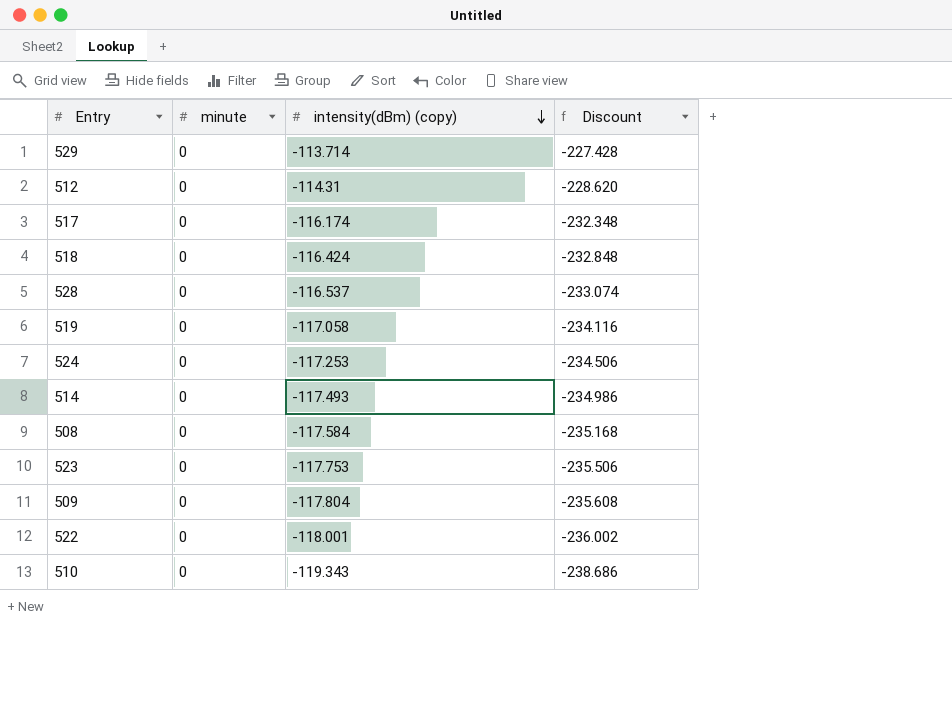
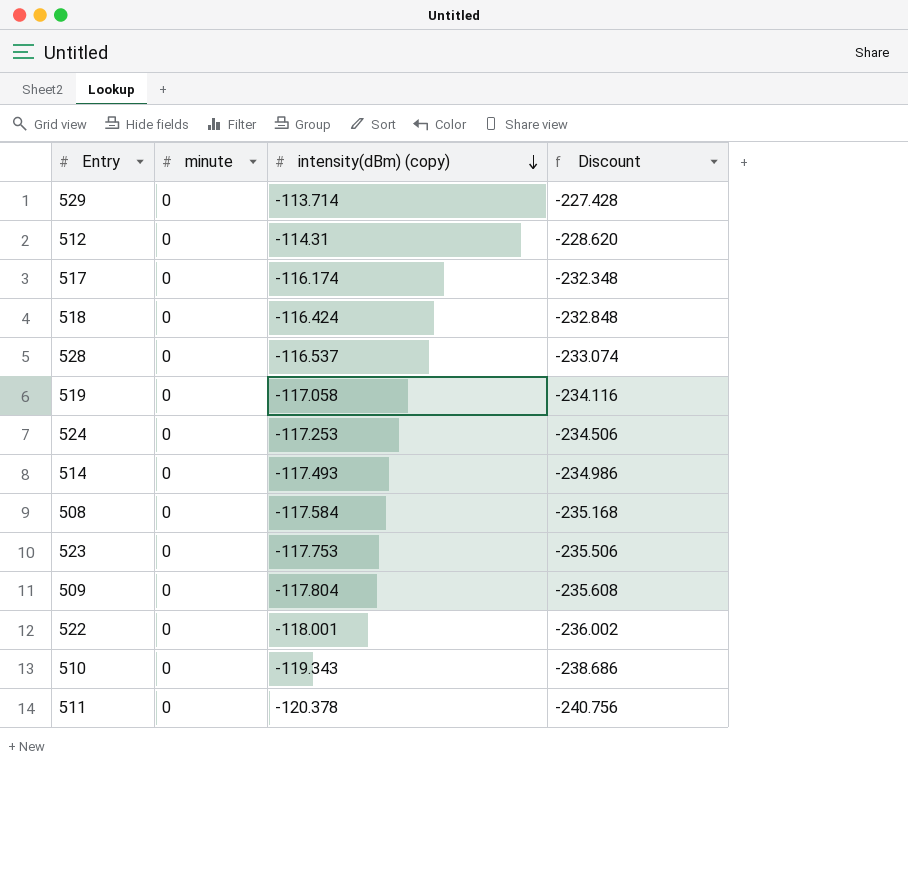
row 511: none -> 0 | -120.378 | -240.756

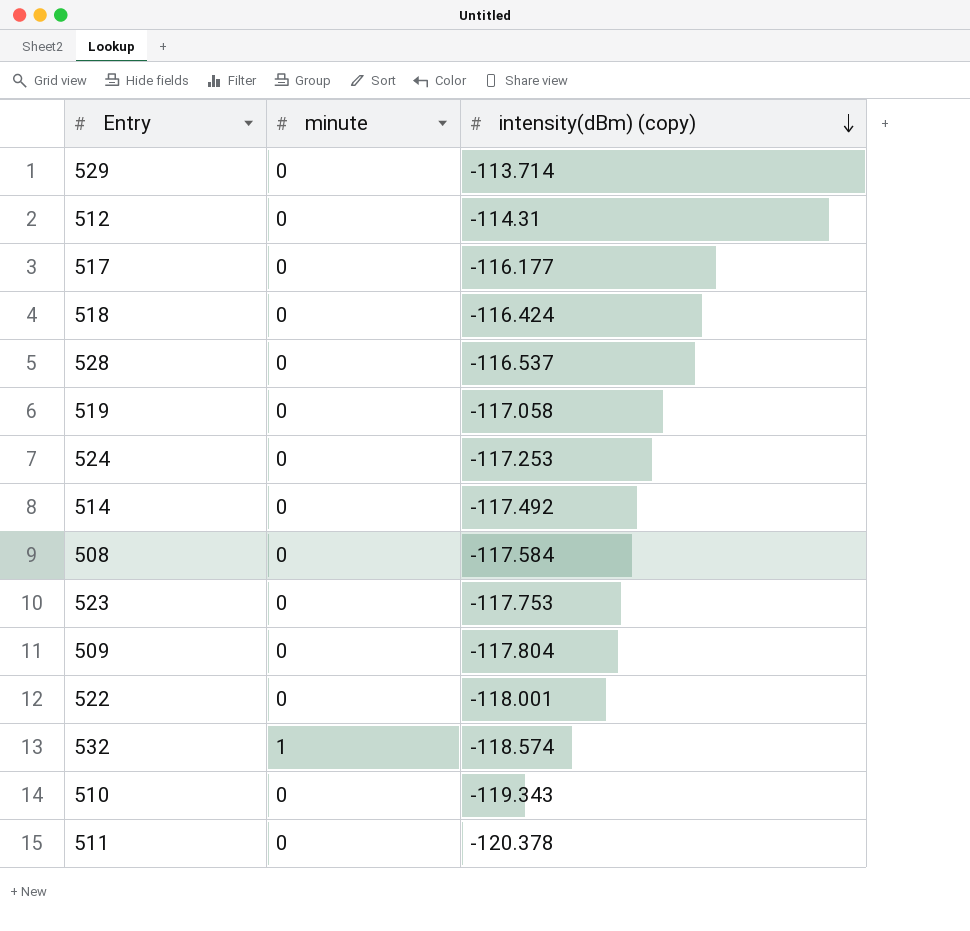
column Discount | formula: [intensity(dBm) (copy)] * 2 -> none
517 | intensity(dBm) (copy): -116.174 -> -116.177
514 | intensity(dBm) (copy): -117.493 -> -117.492
row 532: none -> 1 | -118.574

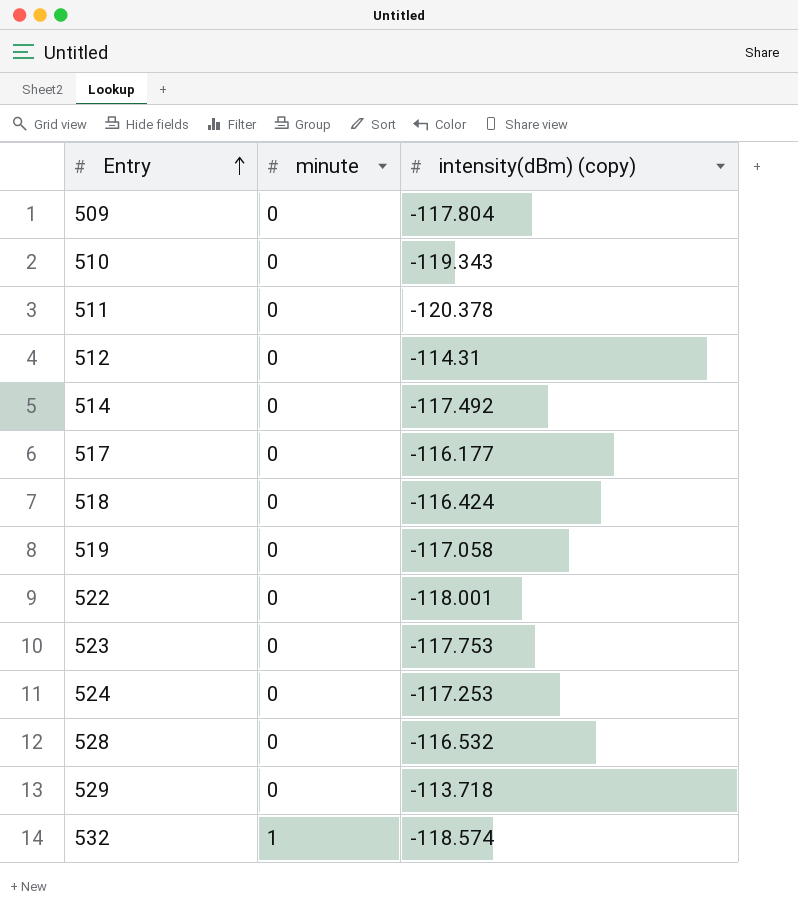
row order: intensity(dBm) (copy) descending -> Entry ascending
row 508: 0 | -117.584 -> none
528 | intensity(dBm) (copy): -116.537 -> -116.532
529 | intensity(dBm) (copy): -113.714 -> -113.718

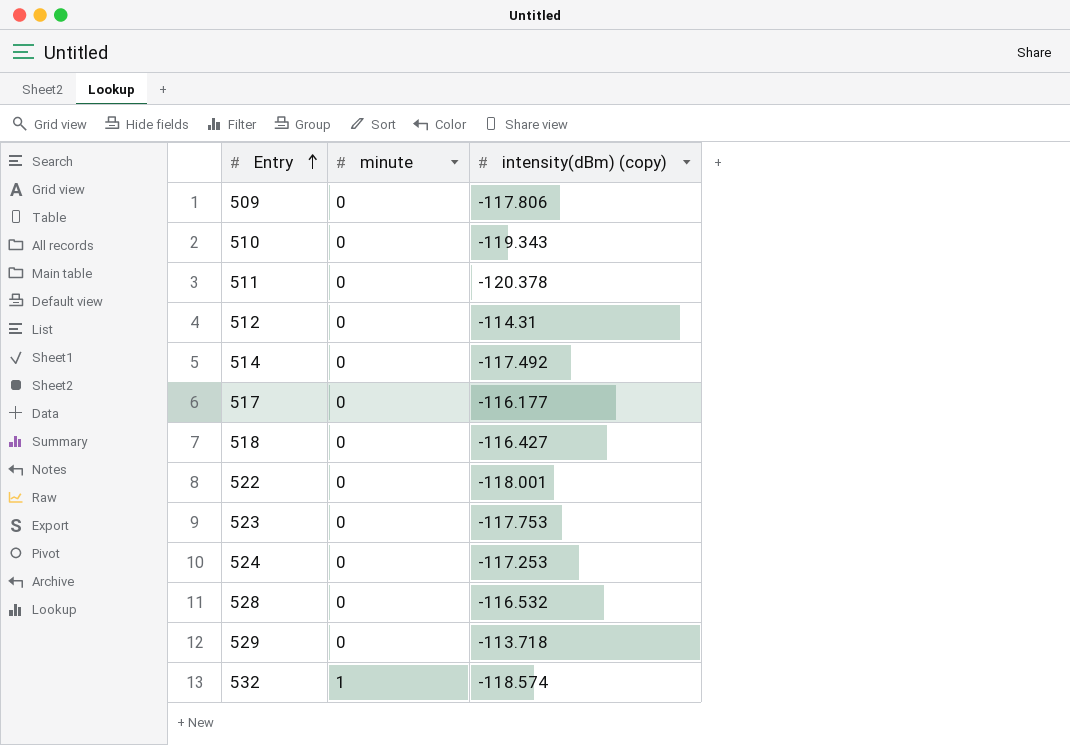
row 519: 0 | -117.058 -> none
509 | intensity(dBm) (copy): -117.804 -> -117.806
518 | intensity(dBm) (copy): -116.424 -> -116.427

